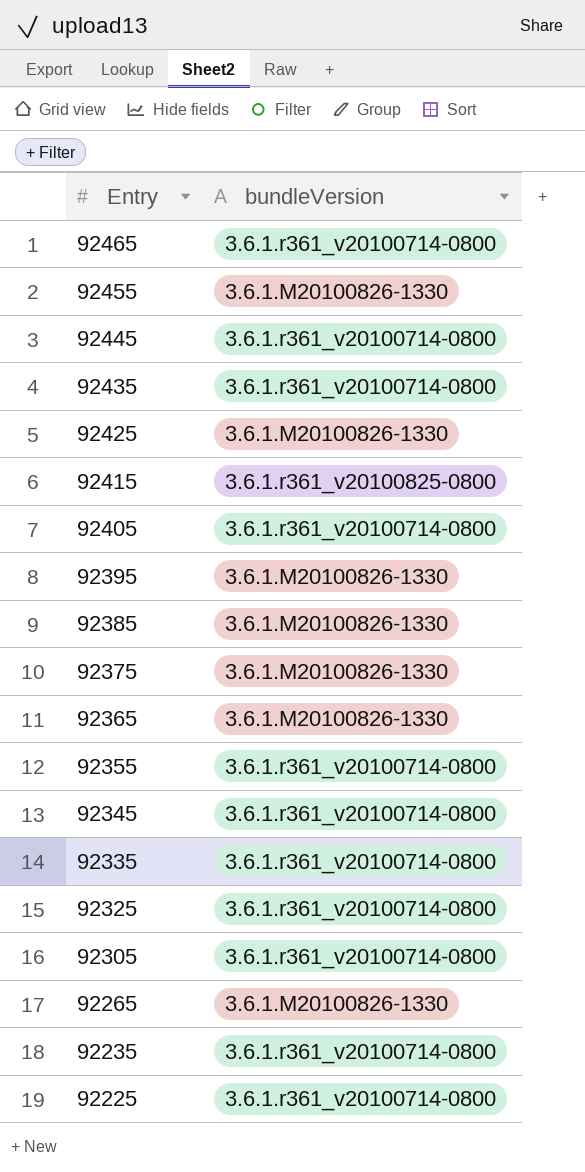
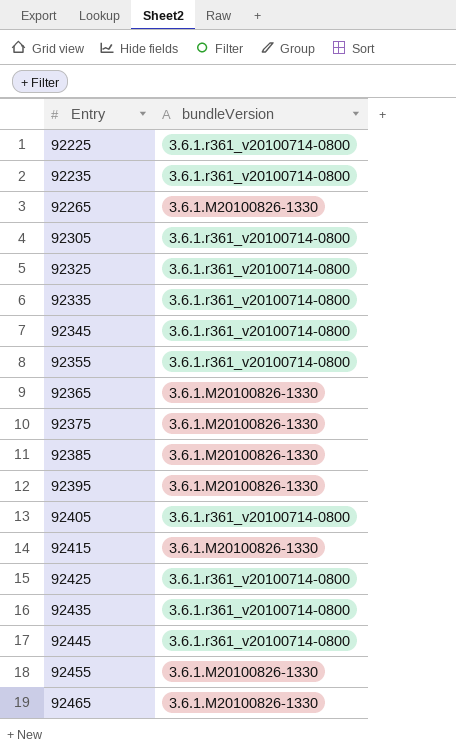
row order: Entry descending -> Entry ascending
92415 | bundleVersion: 3.6.1.r361_v20100825-0800 -> 3.6.1.M20100826-1330
92425 | bundleVersion: 3.6.1.M20100826-1330 -> 3.6.1.r361_v20100714-0800
92465 | bundleVersion: 3.6.1.r361_v20100714-0800 -> 3.6.1.M20100826-1330

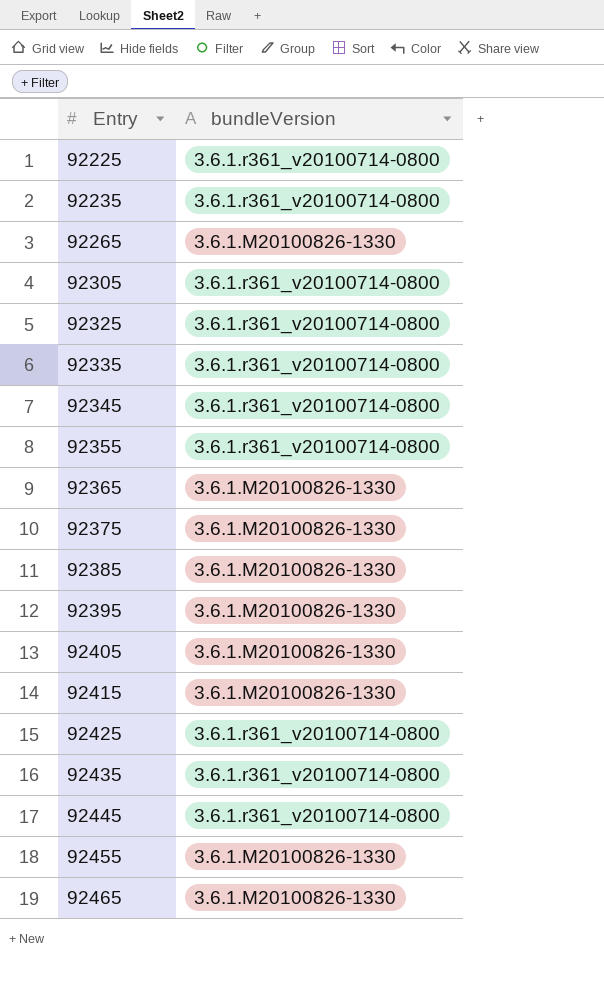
92405 | bundleVersion: 3.6.1.r361_v20100714-0800 -> 3.6.1.M20100826-1330

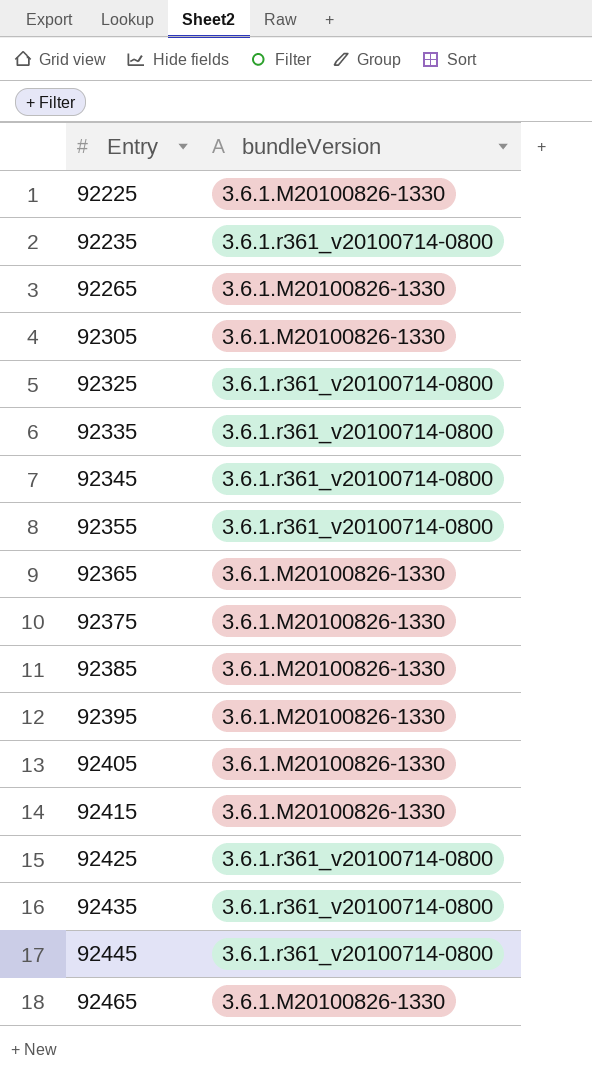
row 92455: 3.6.1.M20100826-1330 -> none
92225 | bundleVersion: 3.6.1.r361_v20100714-0800 -> 3.6.1.M20100826-1330
92305 | bundleVersion: 3.6.1.r361_v20100714-0800 -> 3.6.1.M20100826-1330

